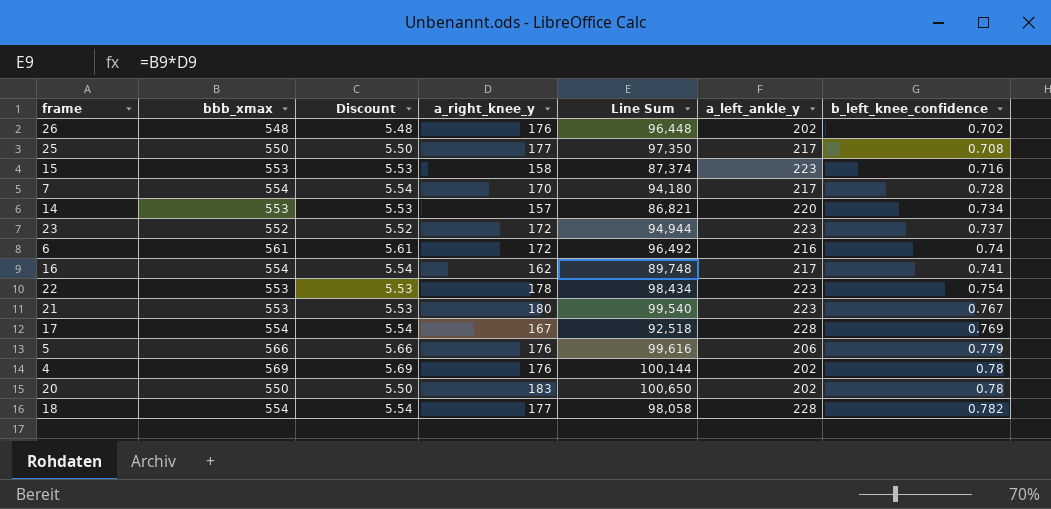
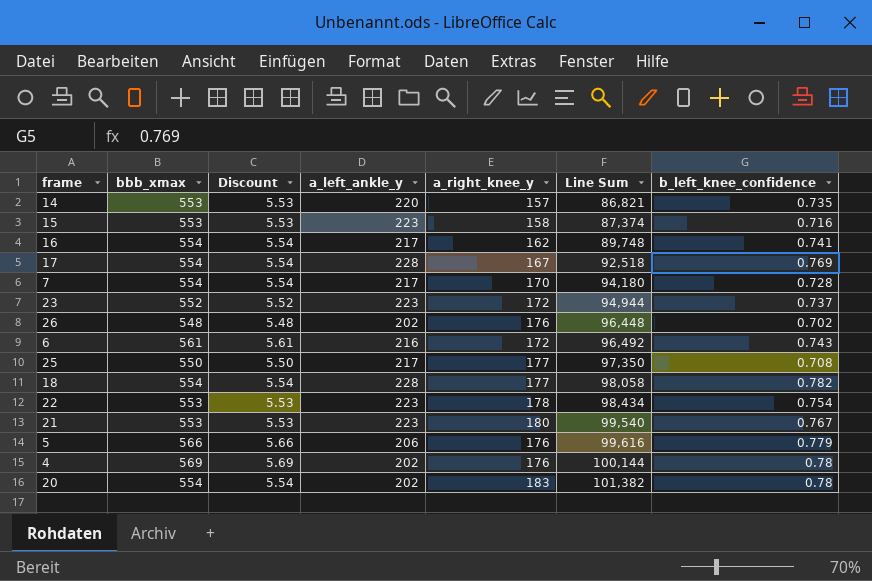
row order: b_left_knee_confidence ascending -> Line Sum ascending
column a_left_ankle_y | position: 6 -> 4
14 | b_left_knee_confidence: 0.734 -> 0.735
6 | b_left_knee_confidence: 0.74 -> 0.743
20 | bbb_xmax: 550 -> 554
20 | Discount: 5.50 -> 5.54
20 | Line Sum: 100,650 -> 101,382

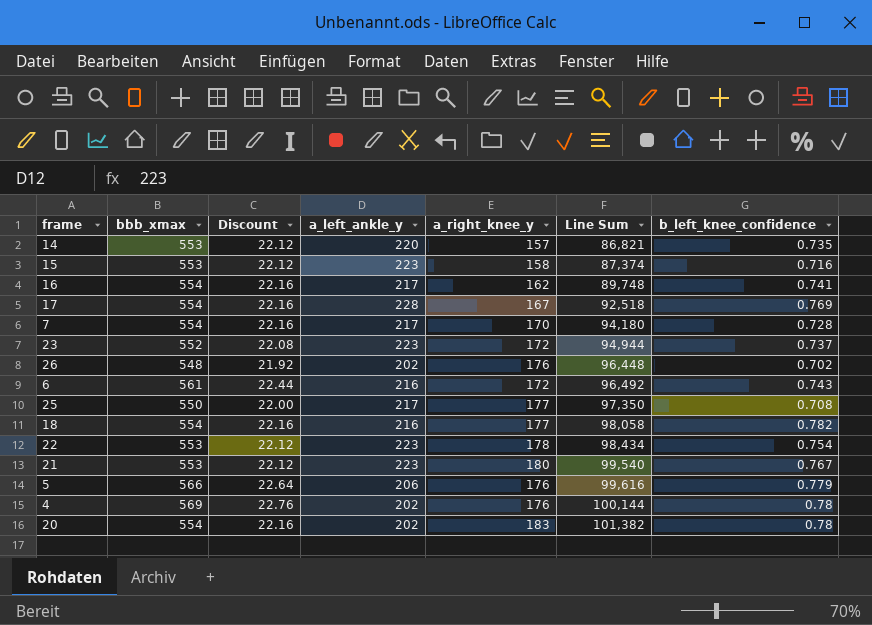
column Discount | formula: [bbb_xmax] * 0.01 -> [bbb_xmax] * 0.04
18 | a_left_ankle_y: 228 -> 216

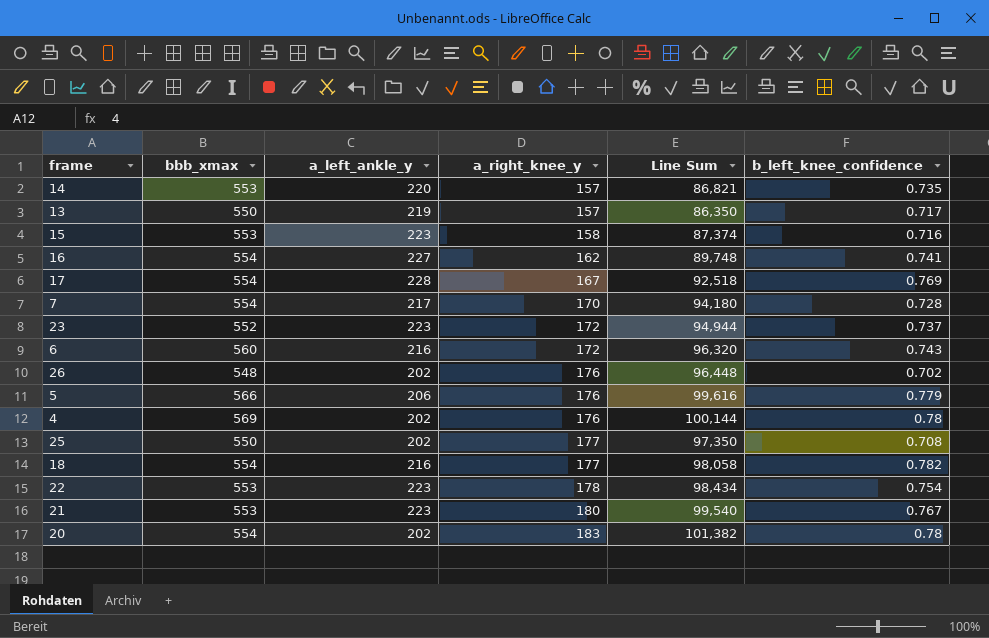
row order: Line Sum ascending -> a_right_knee_y ascending
column Discount | formula: [bbb_xmax] * 0.04 -> none
row 13: none -> 550 | 219 | 157 | 86,350 | 0.717
16 | a_left_ankle_y: 217 -> 227
6 | bbb_xmax: 561 -> 560
6 | Line Sum: 96,492 -> 96,320
25 | a_left_ankle_y: 217 -> 202

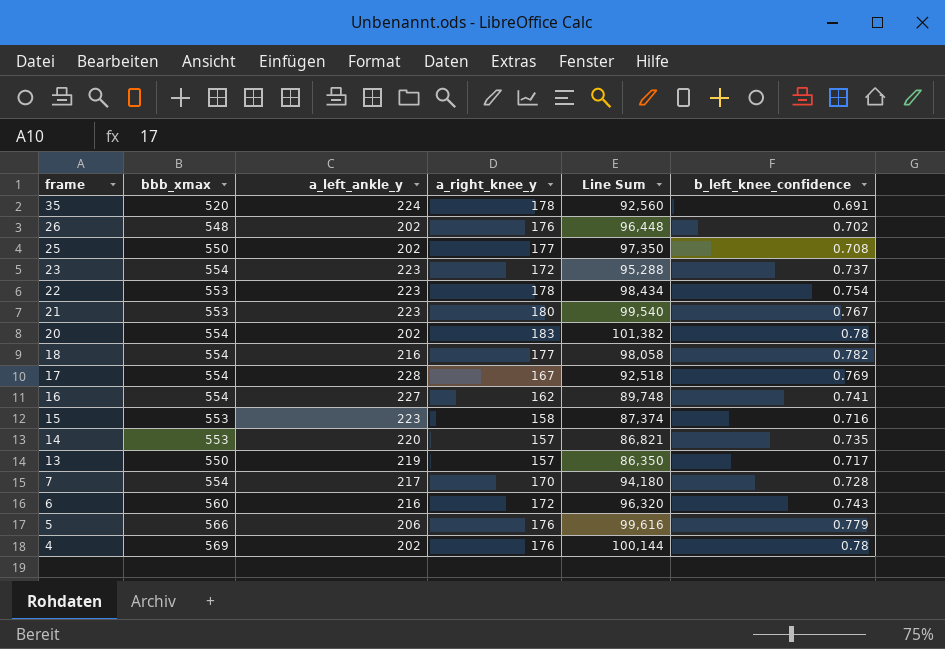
row order: a_right_knee_y ascending -> frame descending
row 35: none -> 520 | 224 | 178 | 92,560 | 0.691
23 | bbb_xmax: 552 -> 554
23 | Line Sum: 94,944 -> 95,288

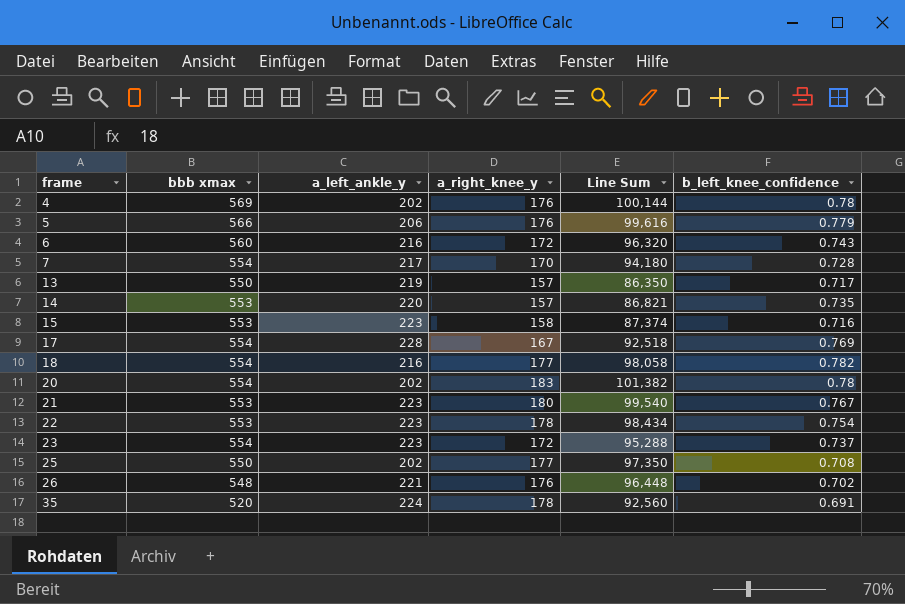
row order: frame descending -> frame ascending
column name: bbb_xmax -> bbb xmax
row 16: 554 | 227 | 162 | 89,748 | 0.741 -> none
26 | a_left_ankle_y: 202 -> 221

